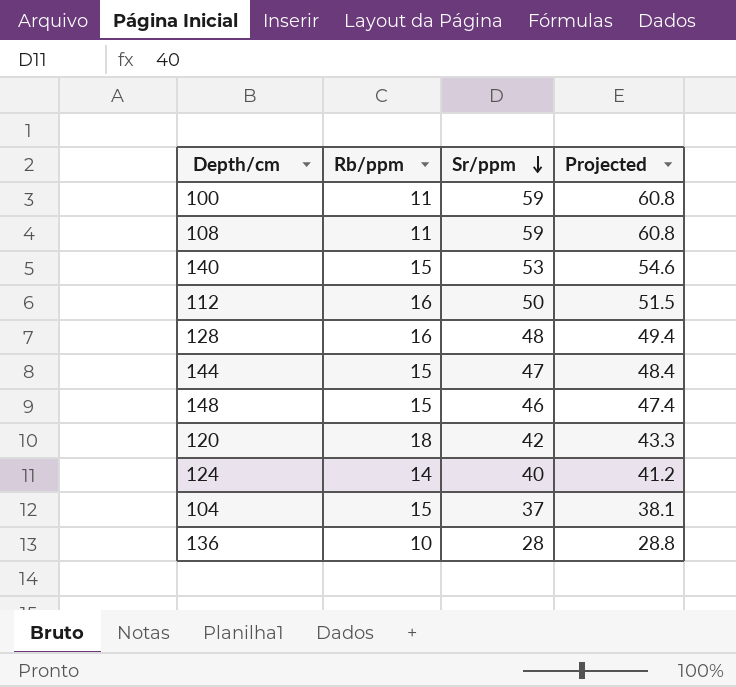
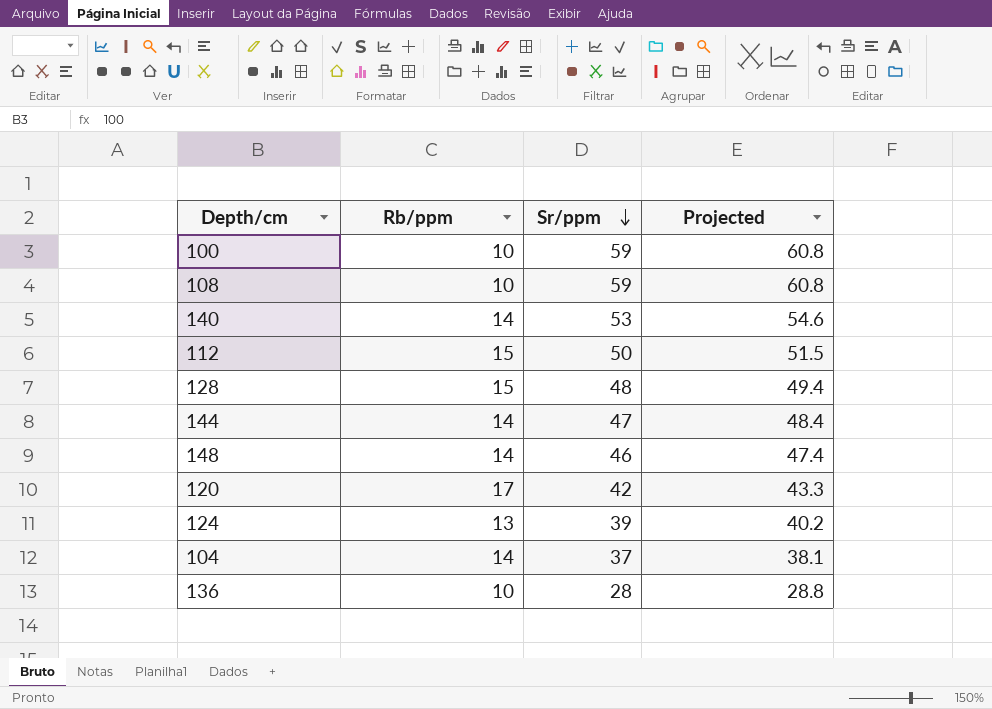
100 | Rb/ppm: 11 -> 10
108 | Rb/ppm: 11 -> 10
140 | Rb/ppm: 15 -> 14
112 | Rb/ppm: 16 -> 15
128 | Rb/ppm: 16 -> 15
144 | Rb/ppm: 15 -> 14
148 | Rb/ppm: 15 -> 14
120 | Rb/ppm: 18 -> 17
124 | Rb/ppm: 14 -> 13
124 | Sr/ppm: 40 -> 39
124 | Projected: 41.2 -> 40.2
104 | Rb/ppm: 15 -> 14

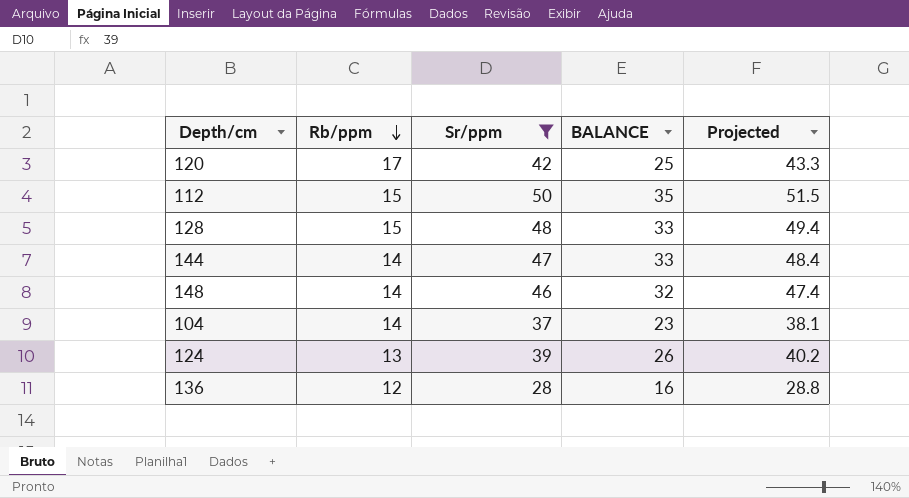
filter: none -> Sr/ppm <= 50
row order: Sr/ppm descending -> Rb/ppm descending
column BALANCE | formula: none -> [Sr/ppm] - [Rb/ppm]
136 | Rb/ppm: 10 -> 12

